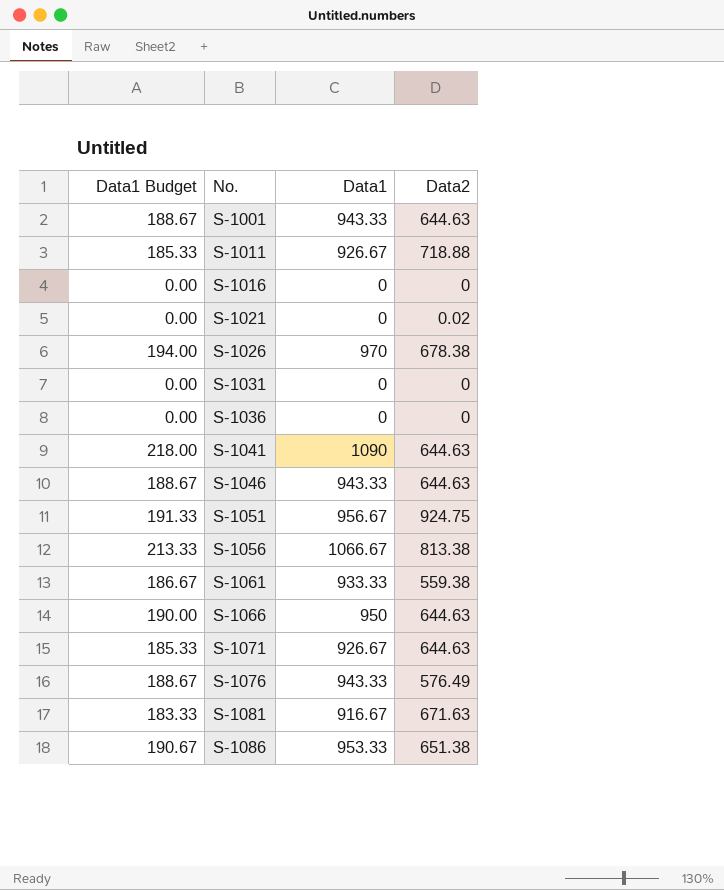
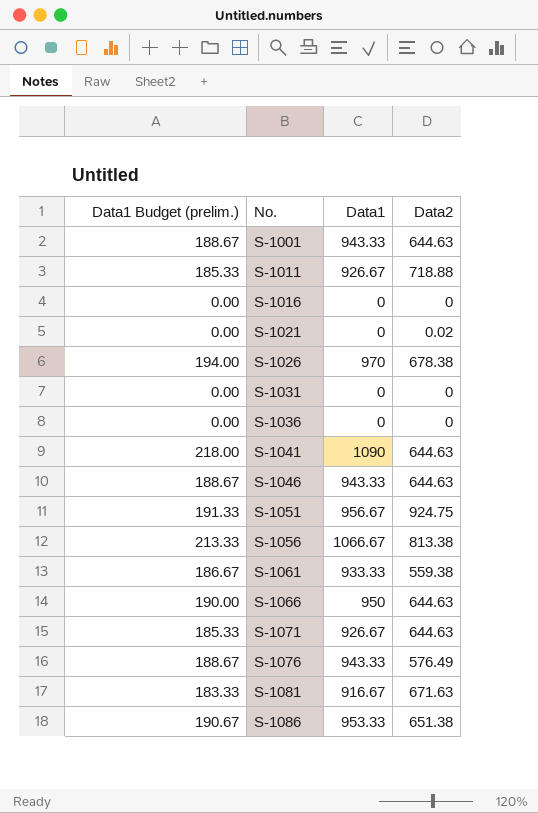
column name: Data1 Budget -> Data1 Budget (prelim.)

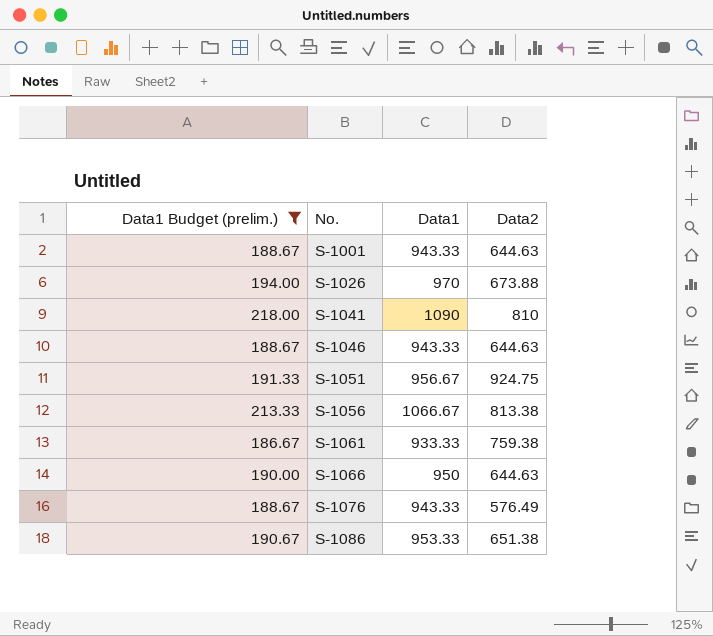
filter: none -> Data1 Budget (prelim.) >= 186.67
S-1026 | Data2: 678.38 -> 673.88
S-1041 | Data2: 644.63 -> 810
S-1061 | Data2: 559.38 -> 759.38

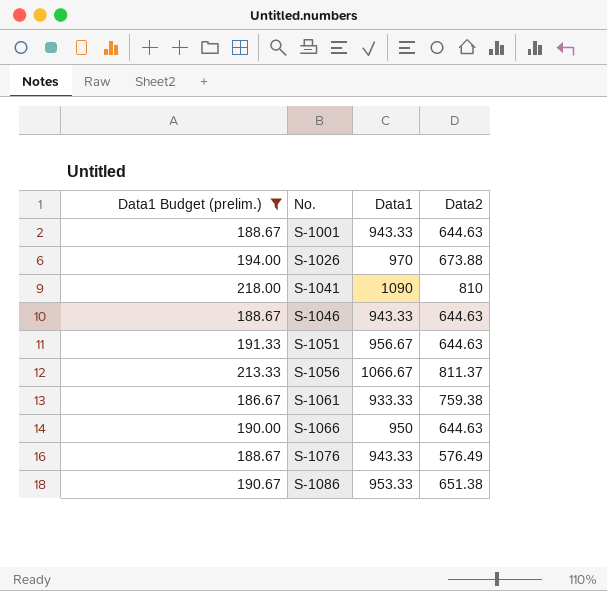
S-1051 | Data2: 924.75 -> 644.63
S-1056 | Data2: 813.38 -> 811.37

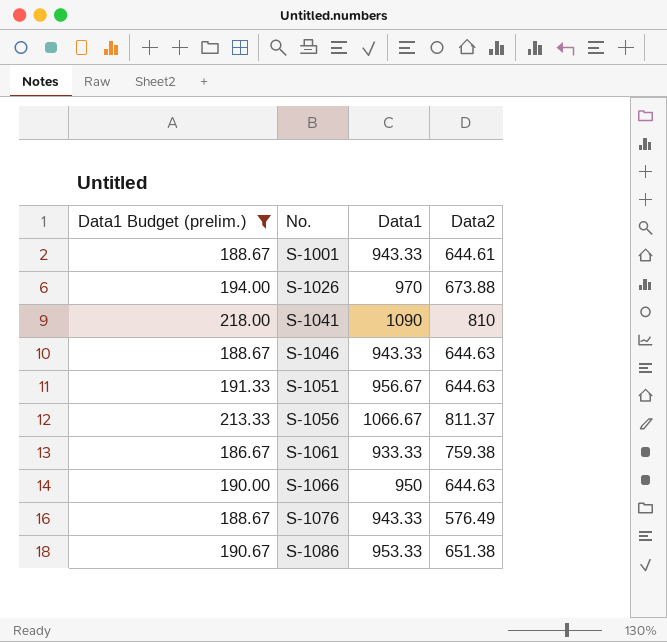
S-1001 | Data2: 644.63 -> 644.61

